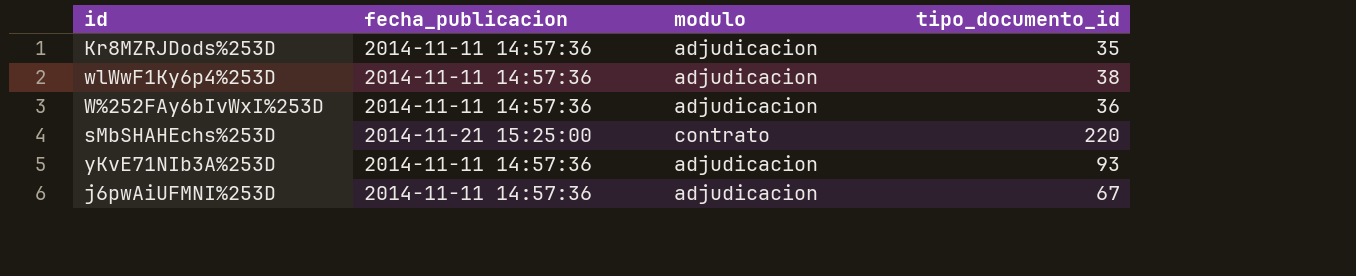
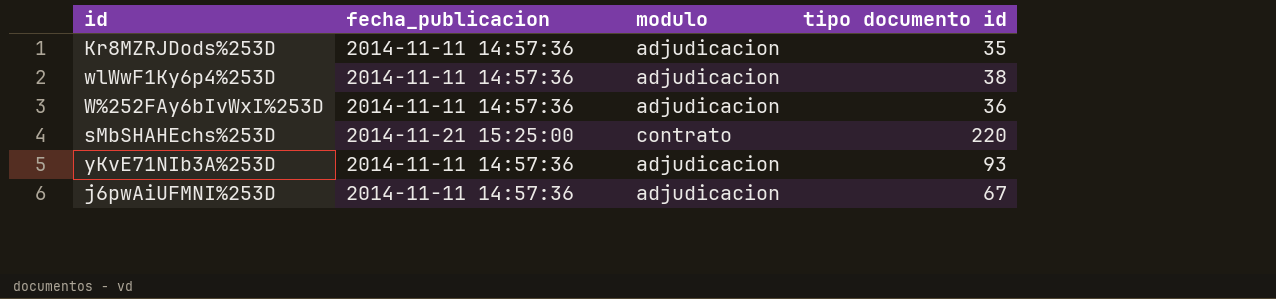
column name: tipo_documento_id -> tipo documento id

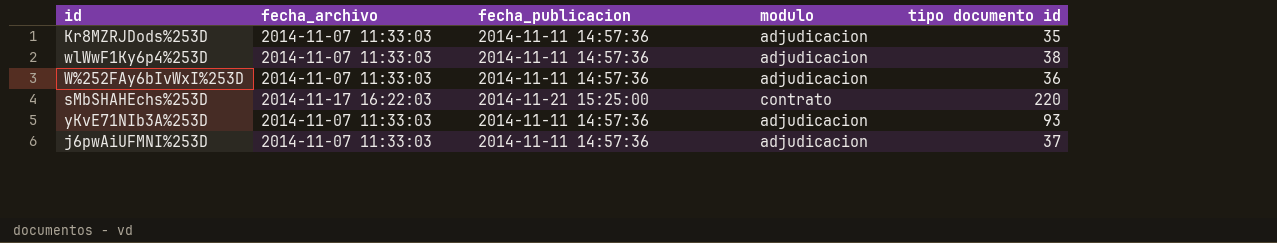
column fecha_archivo | position: none -> 2
j6pwAiUFMNI%253D | tipo documento id: 67 -> 37

